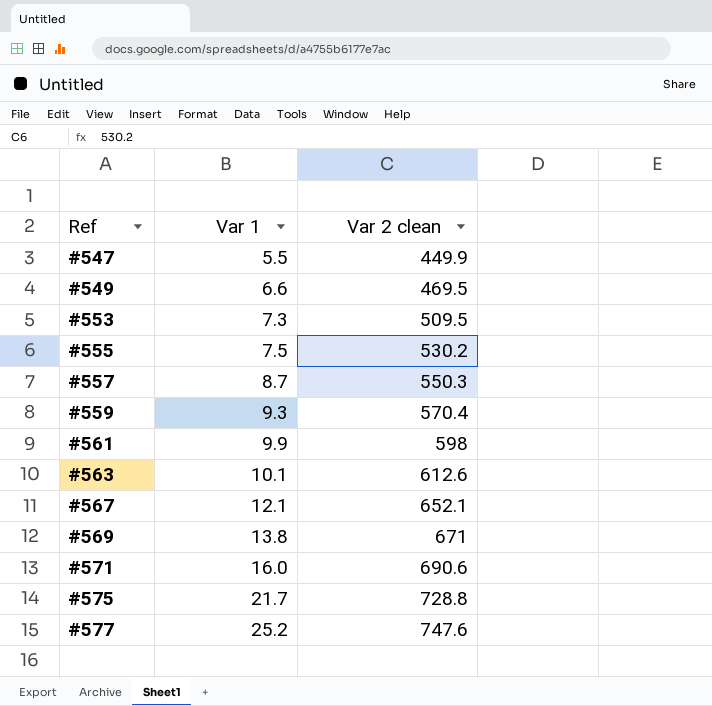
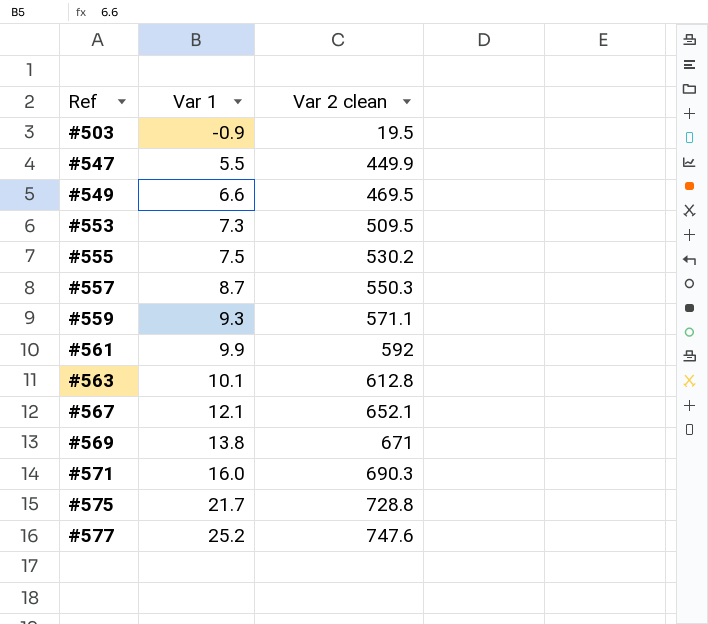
row #503: none -> -0.9 | 19.5
#559 | Var 2 clean: 570.4 -> 571.1
#561 | Var 2 clean: 598 -> 592
#563 | Var 2 clean: 612.6 -> 612.8
#571 | Var 2 clean: 690.6 -> 690.3

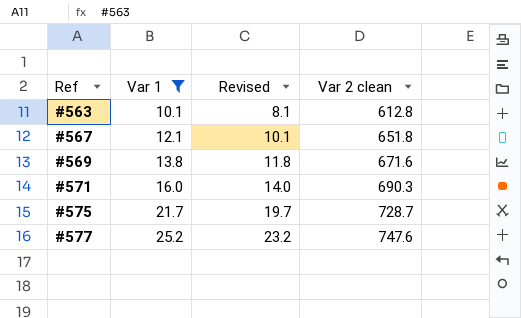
filter: none -> Var 1 >= 10.1
column Revised | formula: none -> [Var 1] - 2
#567 | Var 2 clean: 652.1 -> 651.8
#569 | Var 2 clean: 671 -> 671.6
#575 | Var 2 clean: 728.8 -> 728.7

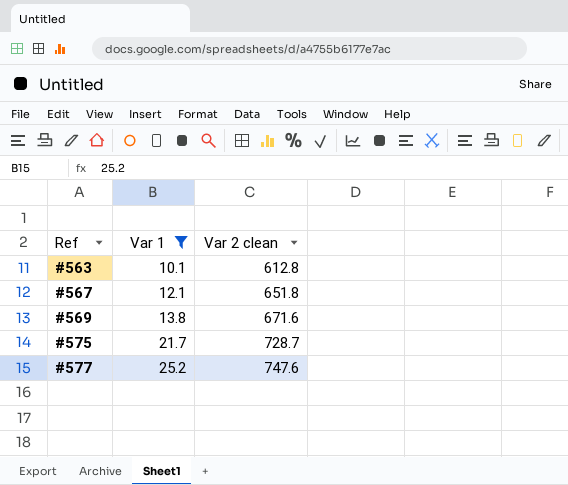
column Revised | formula: [Var 1] - 2 -> none
row #571: 16.0 | 14.0 | 690.3 -> none

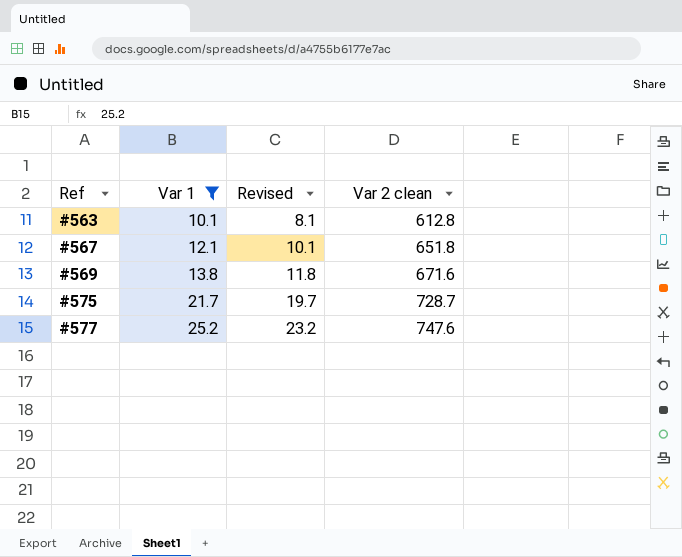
column Revised | formula: none -> [Var 1] - 2

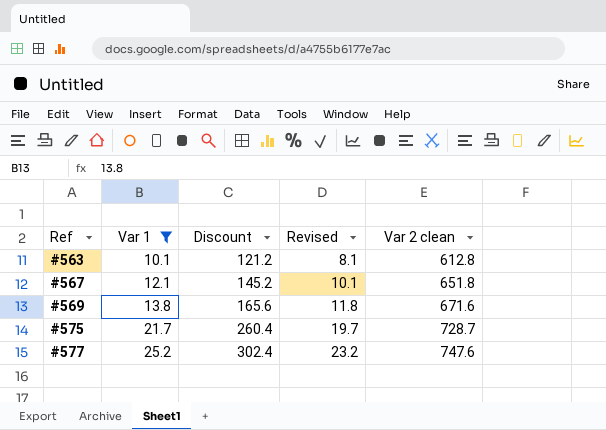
column Discount | formula: none -> [Var 1] * 12

